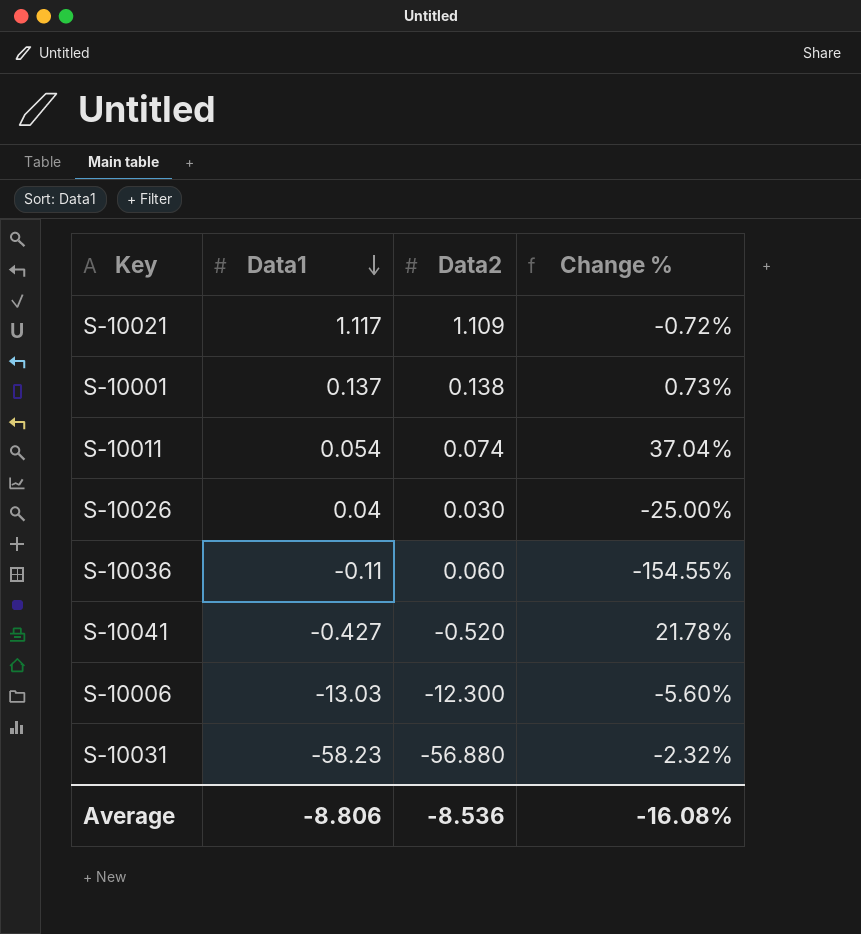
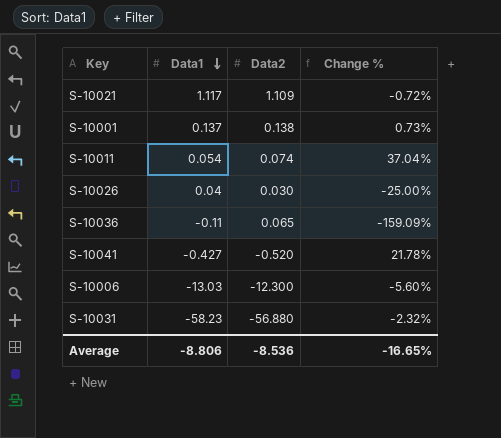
S-10036 | Data2: 0.060 -> 0.065
S-10036 | Change %: -154.55% -> -159.09%
Average | Change %: -16.08% -> -16.65%

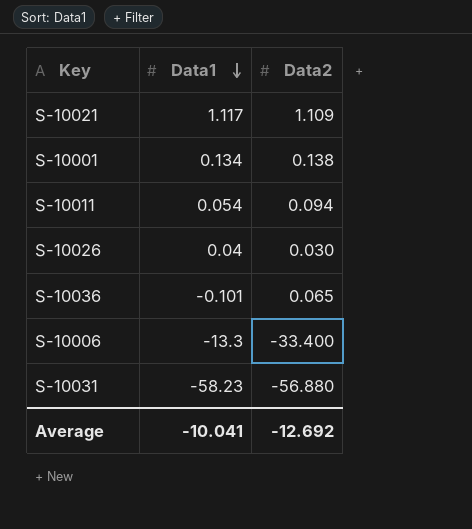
column Change % | formula: ([Data2] - [Data1]) / [Data1] -> none
row S-10041: -0.427 | -0.520 | 21.78% -> none
S-10001 | Data1: 0.137 -> 0.134
S-10011 | Data2: 0.074 -> 0.094
S-10036 | Data1: -0.11 -> -0.101
S-10006 | Data1: -13.03 -> -13.3
S-10006 | Data2: -12.300 -> -33.400
Average | Data1: -8.806 -> -10.041
Average | Data2: -8.536 -> -12.692

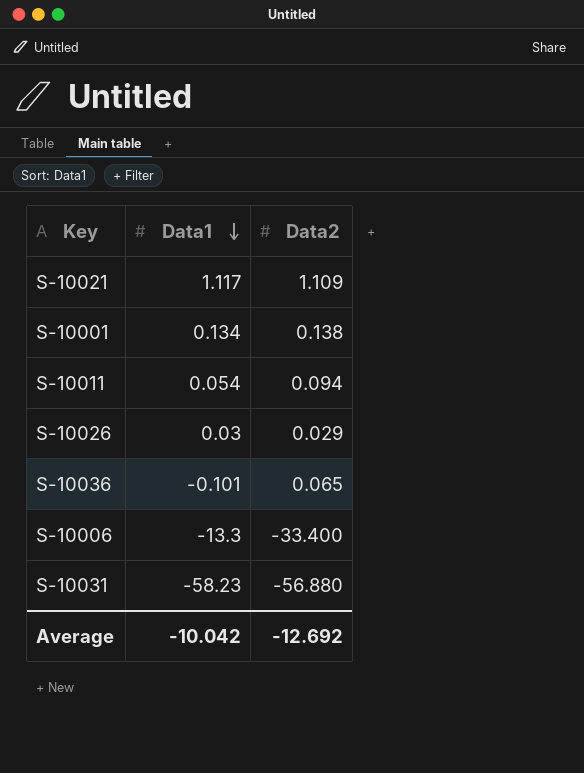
S-10026 | Data1: 0.04 -> 0.03
S-10026 | Data2: 0.030 -> 0.029
Average | Data1: -10.041 -> -10.042

